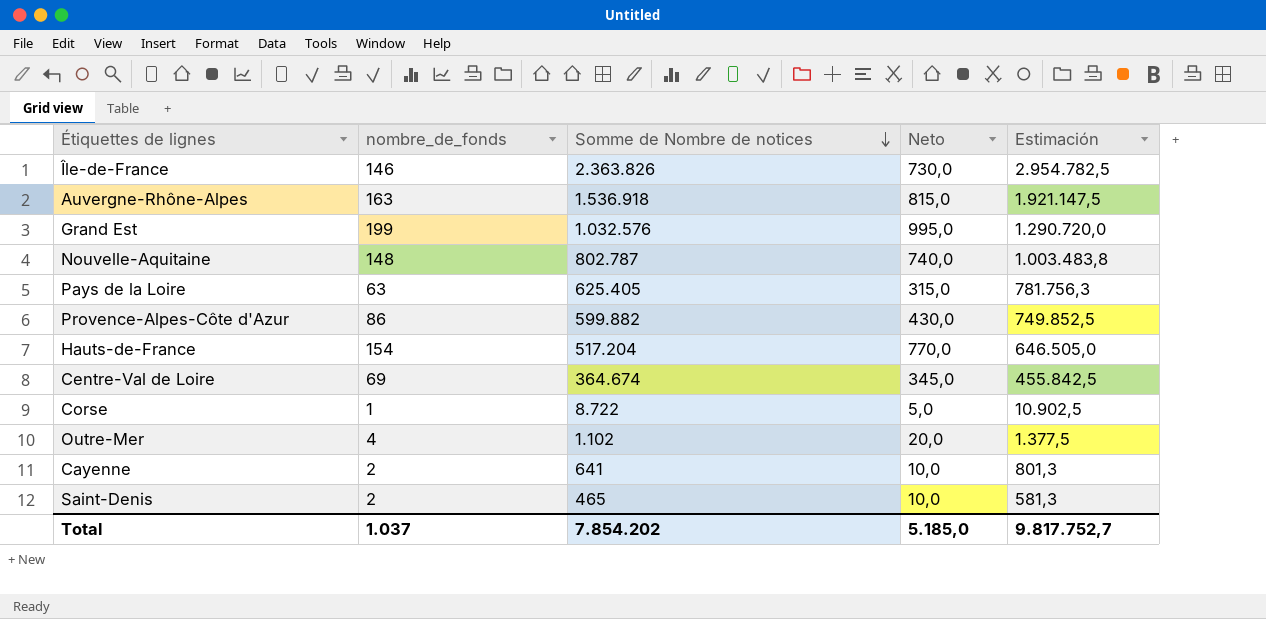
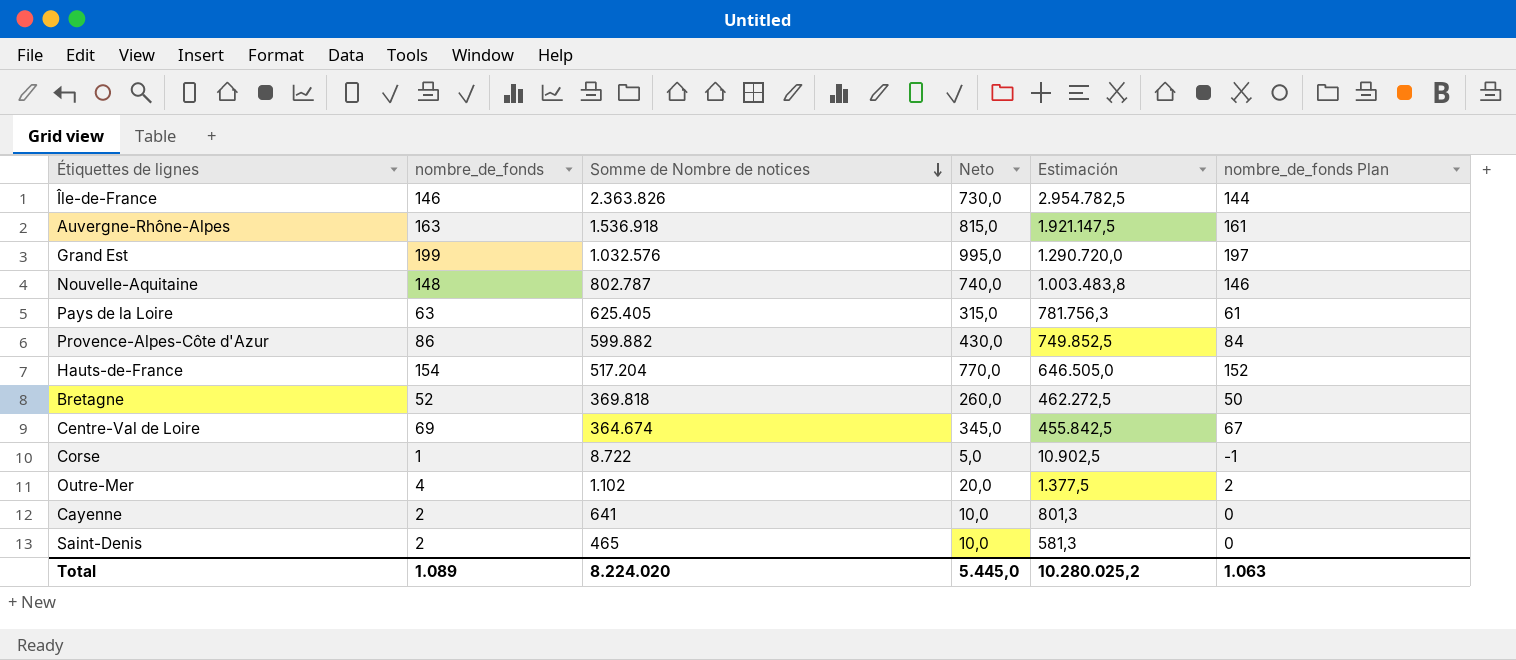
column nombre_de_fonds Plan | formula: none -> [nombre_de_fonds] - 2
row Bretagne: none -> 52 | 369.818 | 260,0 | 462.272,5 | 50
Total | nombre_de_fonds: 1.037 -> 1.089
Total | Somme de Nombre de notices: 7.854.202 -> 8.224.020
Total | Neto: 5.185,0 -> 5.445,0
Total | Estimación: 9.817.752,7 -> 10.280.025,2

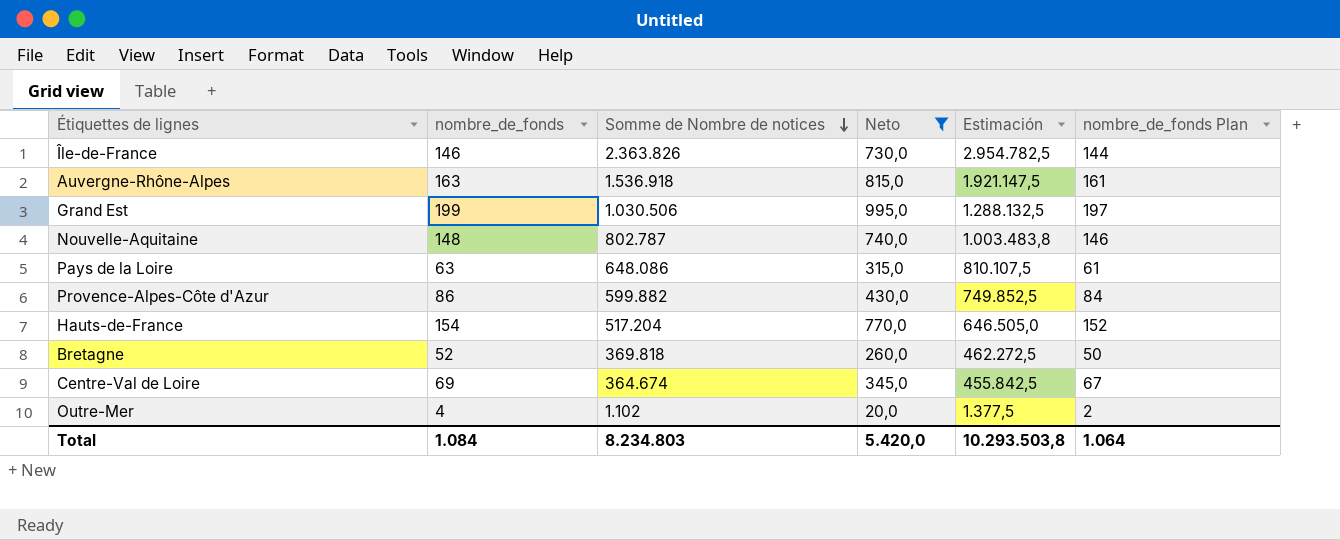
filter: none -> Neto >= 20,0
Grand Est | Somme de Nombre de notices: 1.032.576 -> 1.030.506
Grand Est | Estimación: 1.290.720,0 -> 1.288.132,5
Pays de la Loire | Somme de Nombre de notices: 625.405 -> 648.086
Pays de la Loire | Estimación: 781.756,3 -> 810.107,5
Total | nombre_de_fonds: 1.089 -> 1.084
Total | Somme de Nombre de notices: 8.224.020 -> 8.234.803
Total | Neto: 5.445,0 -> 5.420,0
Total | Estimación: 10.280.025,2 -> 10.293.503,8
Total | nombre_de_fonds Plan: 1.063 -> 1.064

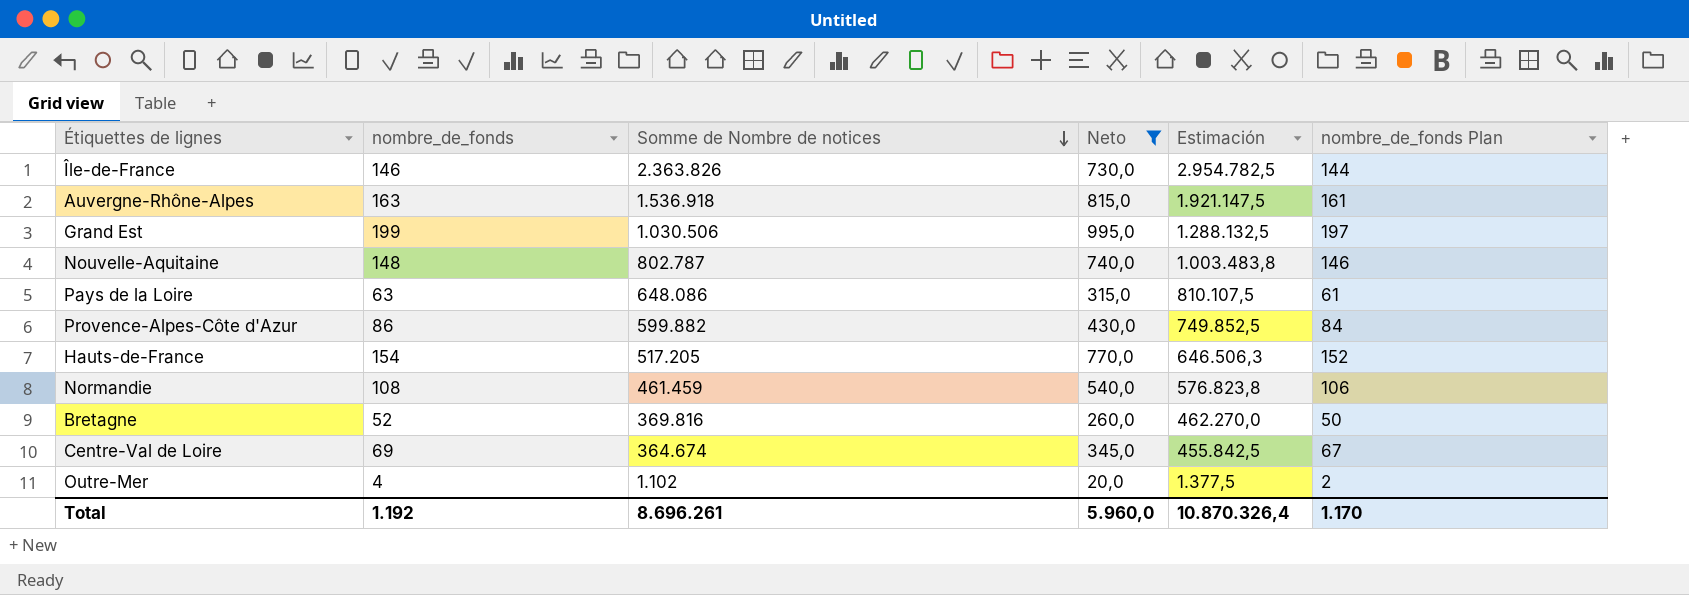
Hauts-de-France | Somme de Nombre de notices: 517.204 -> 517.205
Hauts-de-France | Estimación: 646.505,0 -> 646.506,3
row Normandie: none -> 108 | 461.459 | 540,0 | 576.823,8 | 106
Bretagne | Somme de Nombre de notices: 369.818 -> 369.816
Bretagne | Estimación: 462.272,5 -> 462.270,0
Total | nombre_de_fonds: 1.084 -> 1.192
Total | Somme de Nombre de notices: 8.234.803 -> 8.696.261
Total | Neto: 5.420,0 -> 5.960,0
Total | Estimación: 10.293.503,8 -> 10.870.326,4
Total | nombre_de_fonds Plan: 1.064 -> 1.170

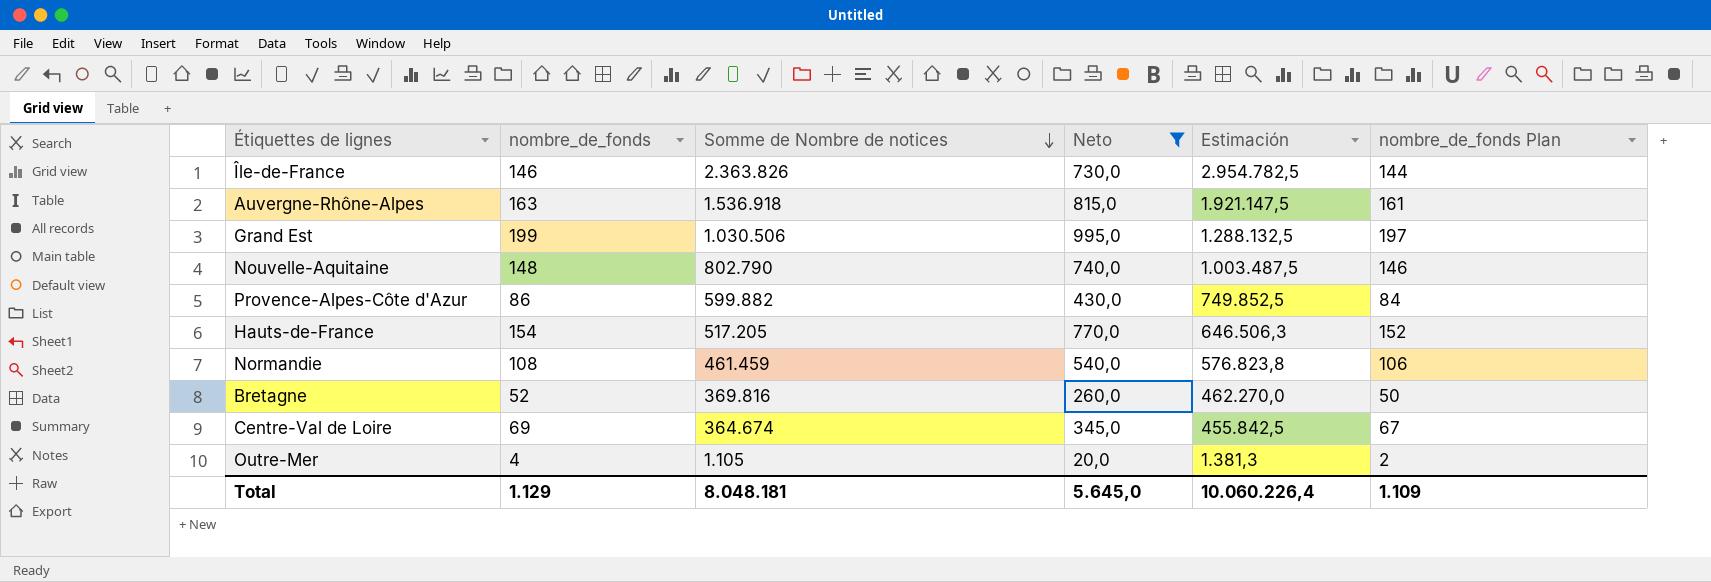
row Pays de la Loire: 63 | 648.086 | 315,0 | 810.107,5 | 61 -> none
Nouvelle-Aquitaine | Somme de Nombre de notices: 802.787 -> 802.790
Nouvelle-Aquitaine | Estimación: 1.003.483,8 -> 1.003.487,5
Outre-Mer | Somme de Nombre de notices: 1.102 -> 1.105
Outre-Mer | Estimación: 1.377,5 -> 1.381,3
Total | nombre_de_fonds: 1.192 -> 1.129
Total | Somme de Nombre de notices: 8.696.261 -> 8.048.181
Total | Neto: 5.960,0 -> 5.645,0
Total | Estimación: 10.870.326,4 -> 10.060.226,4
Total | nombre_de_fonds Plan: 1.170 -> 1.109

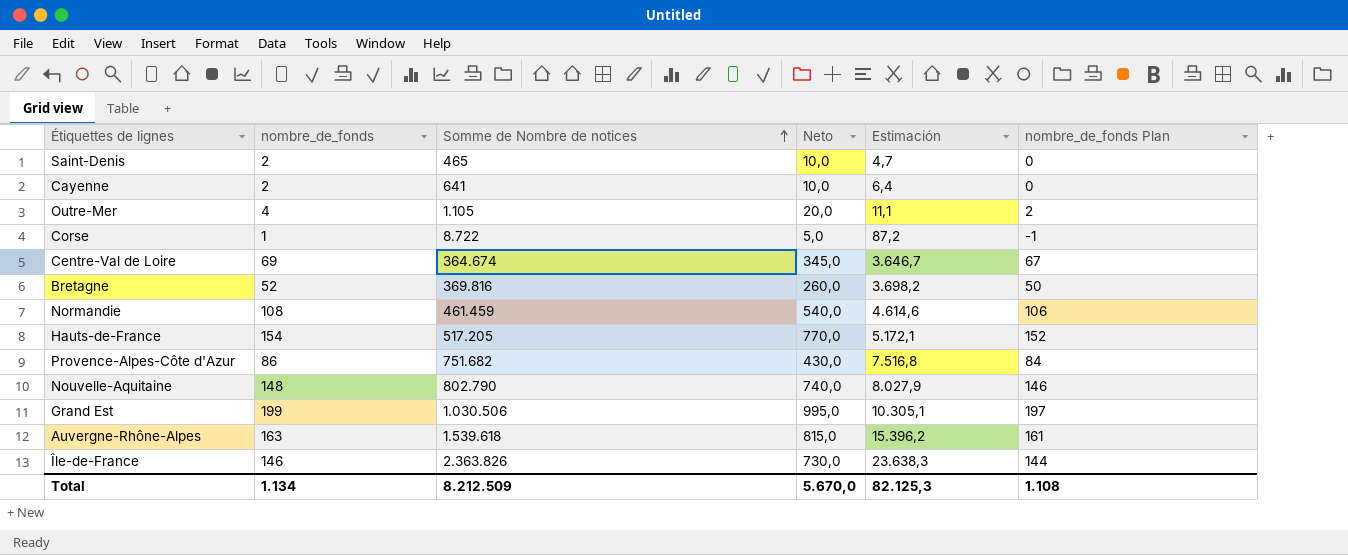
filter: Neto >= 20,0 -> none
row order: Somme de Nombre de notices descending -> Somme de Nombre de notices ascending
column Estimación | formula: [Somme de Nombre de notices] * 1,25 -> [Somme de Nombre de notices] * 0,01
Provence-Alpes-Côte d'Azur | Somme de Nombre de notices: 599.882 -> 751.682
Auvergne-Rhône-Alpes | Somme de Nombre de notices: 1.536.918 -> 1.539.618
Total | nombre_de_fonds: 1.129 -> 1.134
Total | Somme de Nombre de notices: 8.048.181 -> 8.212.509
Total | Neto: 5.645,0 -> 5.670,0
Total | Estimación: 10.060.226,4 -> 82.125,3
Total | nombre_de_fonds Plan: 1.109 -> 1.108

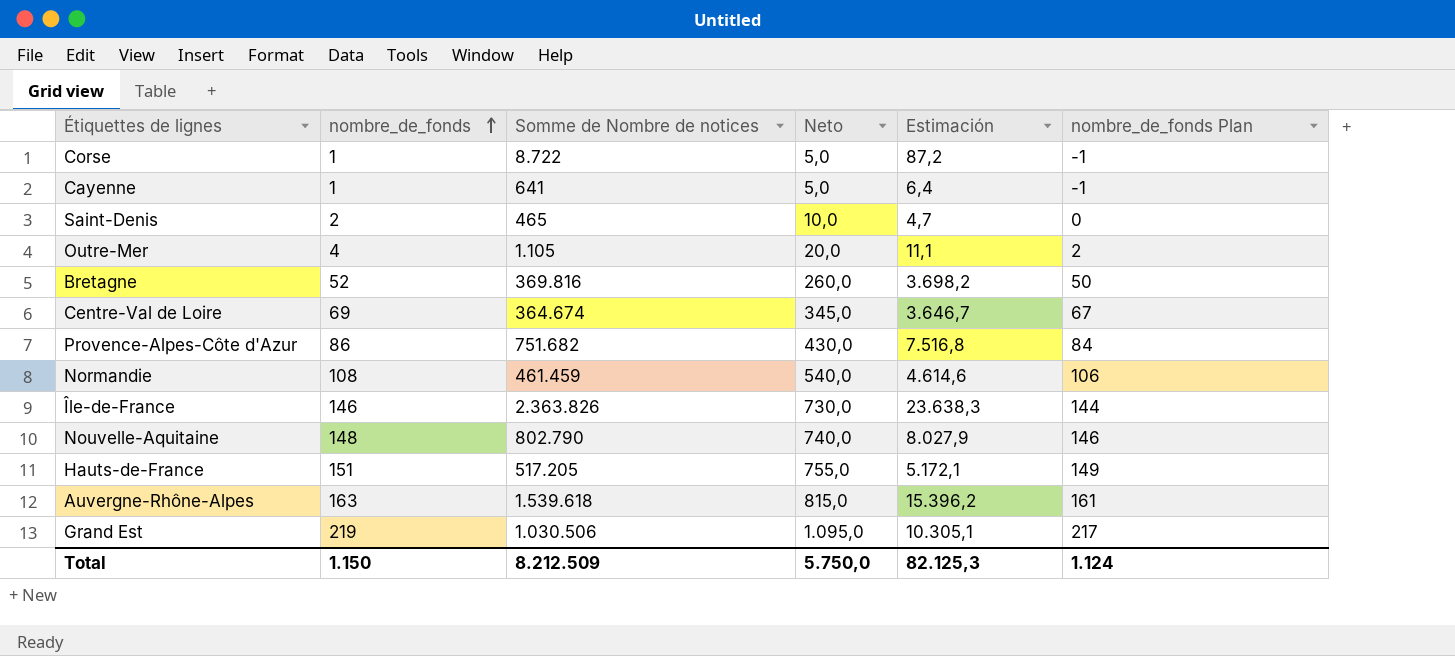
row order: Somme de Nombre de notices ascending -> nombre_de_fonds ascending
Cayenne | nombre_de_fonds: 2 -> 1
Cayenne | Neto: 10,0 -> 5,0
Cayenne | nombre_de_fonds Plan: 0 -> -1
Hauts-de-France | nombre_de_fonds: 154 -> 151
Hauts-de-France | Neto: 770,0 -> 755,0
Hauts-de-France | nombre_de_fonds Plan: 152 -> 149
Grand Est | nombre_de_fonds: 199 -> 219
Grand Est | Neto: 995,0 -> 1.095,0
Grand Est | nombre_de_fonds Plan: 197 -> 217
Total | nombre_de_fonds: 1.134 -> 1.150
Total | Neto: 5.670,0 -> 5.750,0
Total | nombre_de_fonds Plan: 1.108 -> 1.124

